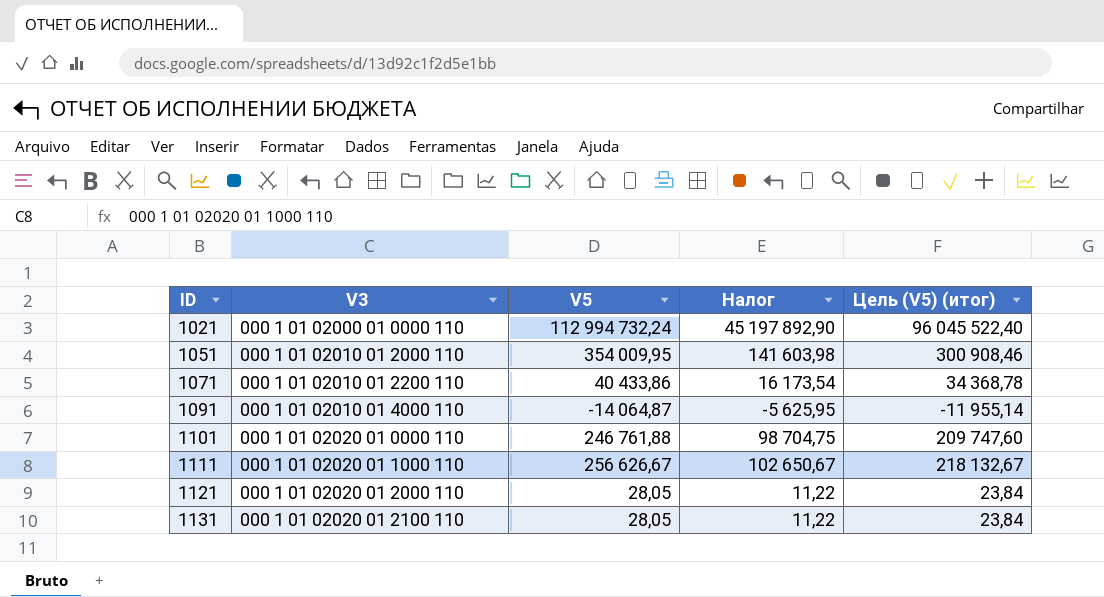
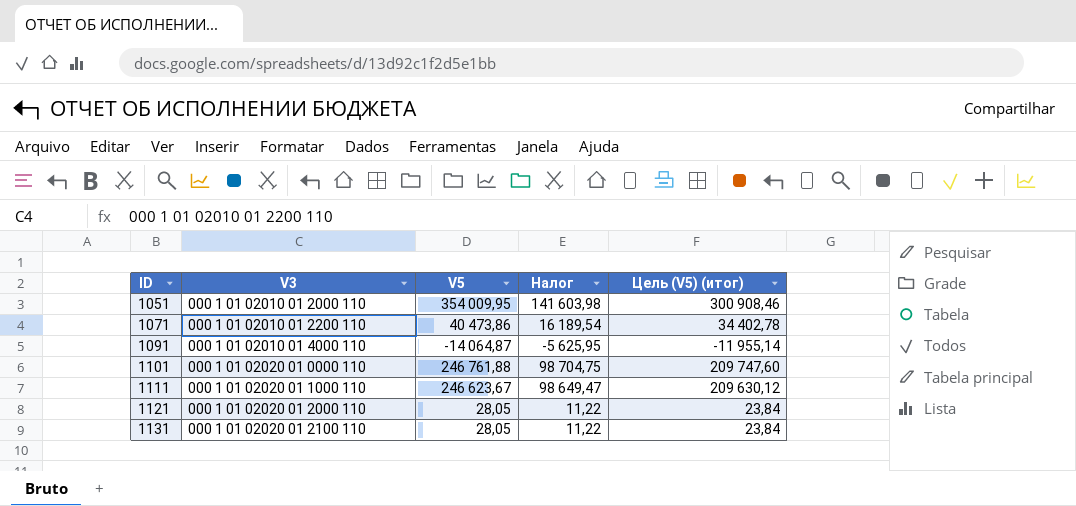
row 1021: 000 1 01 02000 01 0000 110 | 112 994 732,24 | 45 197 892,90 | 96 045 522,40 -> none
1071 | V5: 40 433,86 -> 40 473,86
1071 | Налог: 16 173,54 -> 16 189,54
1071 | Цель (V5) (итог): 34 368,78 -> 34 402,78
1111 | V5: 256 626,67 -> 246 623,67
1111 | Налог: 102 650,67 -> 98 649,47
1111 | Цель (V5) (итог): 218 132,67 -> 209 630,12

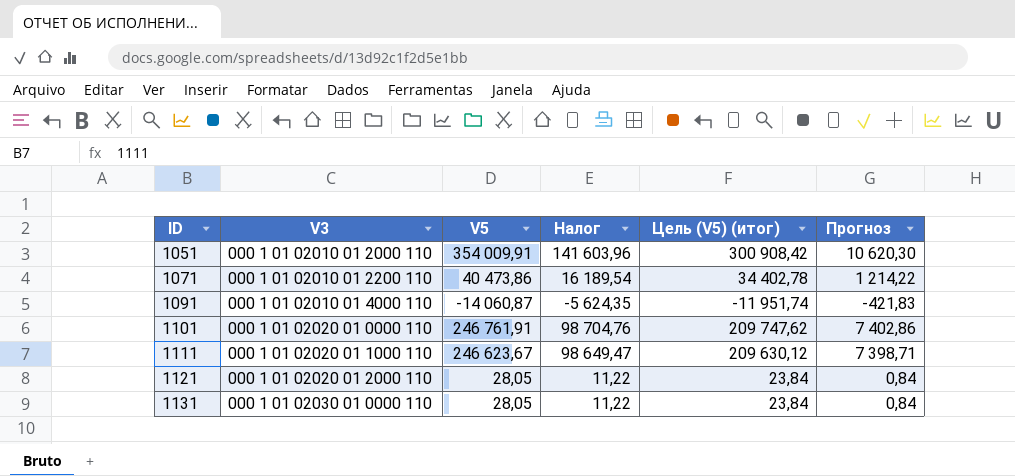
column Прогноз | formula: none -> [V5] * 0,03
1051 | V5: 354 009,95 -> 354 009,91
1051 | Налог: 141 603,98 -> 141 603,96
1051 | Цель (V5) (итог): 300 908,46 -> 300 908,42
1091 | V5: -14 064,87 -> -14 060,87
1091 | Налог: -5 625,95 -> -5 624,35
1091 | Цель (V5) (итог): -11 955,14 -> -11 951,74
1101 | V5: 246 761,88 -> 246 761,91
1101 | Налог: 98 704,75 -> 98 704,76
1101 | Цель (V5) (итог): 209 747,60 -> 209 747,62
1131 | V3: 000 1 01 02020 01 2100 110 -> 000 1 01 02030 01 0000 110

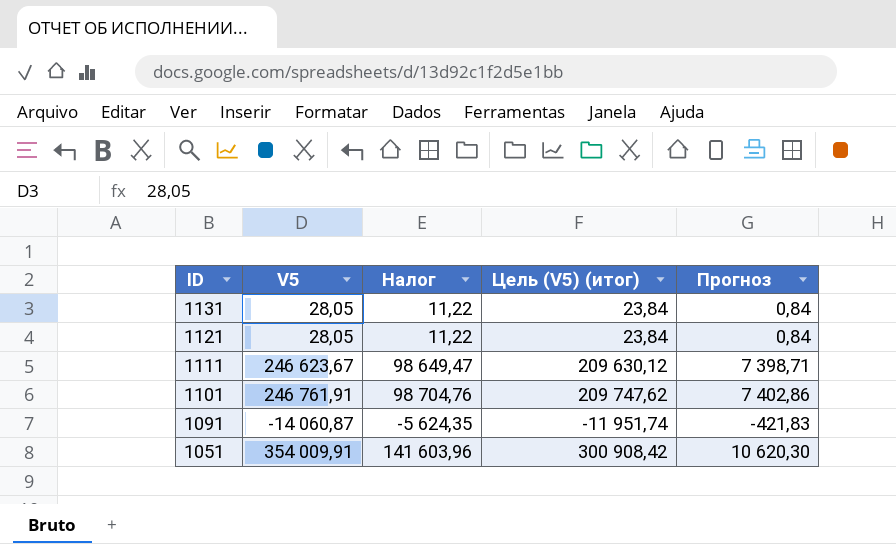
row order: ID ascending -> ID descending
column V3 | position: 2 -> none
row 1071: 000 1 01 02010 01 2200 110 | 40 473,86 | 16 189,54 | 34 402,78 | 1 214,22 -> none

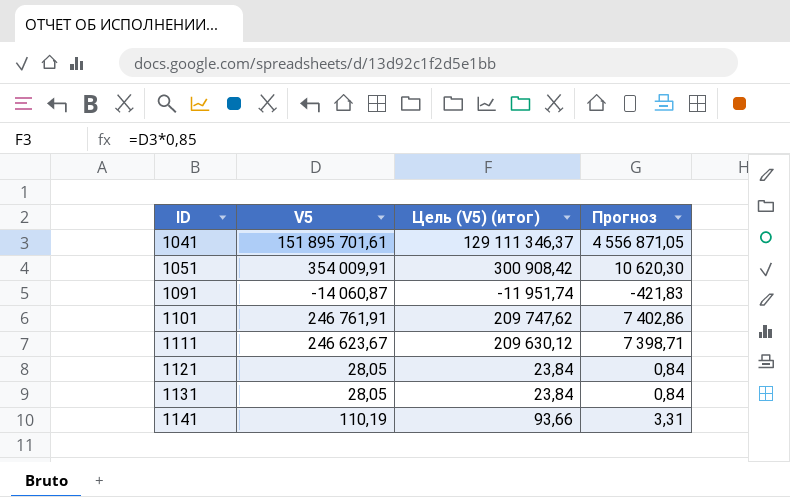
row order: ID descending -> ID ascending
column Налог | formula: [V5] * 0,4 -> none
row 1041: none -> 151 895 701,61 | 129 111 346,37 | 4 556 871,05
row 1141: none -> 110,19 | 93,66 | 3,31

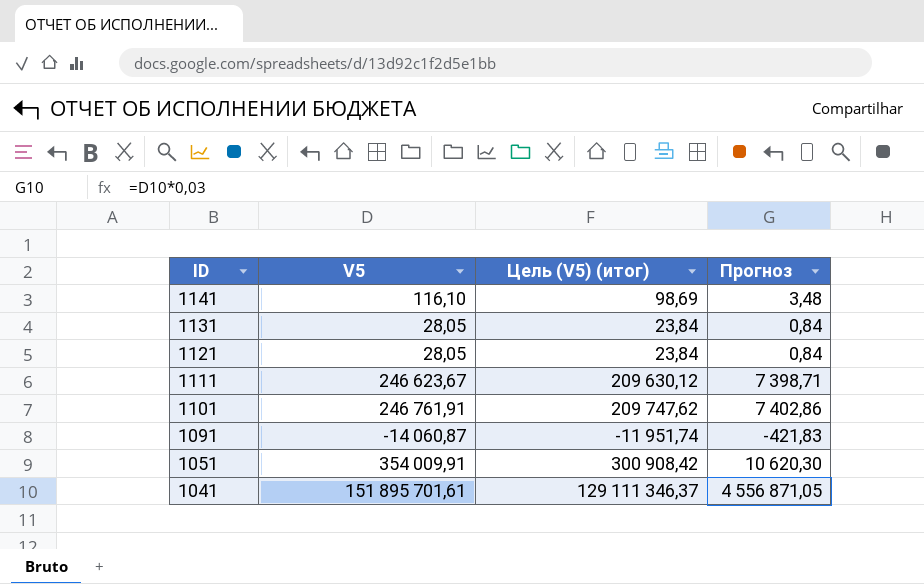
row order: ID ascending -> ID descending
1141 | V5: 110,19 -> 116,10
1141 | Цель (V5) (итог): 93,66 -> 98,69
1141 | Прогноз: 3,31 -> 3,48

